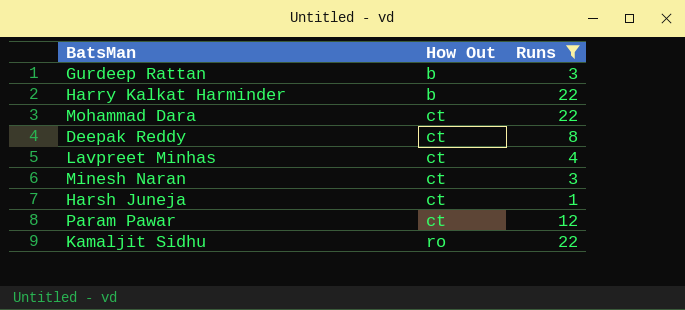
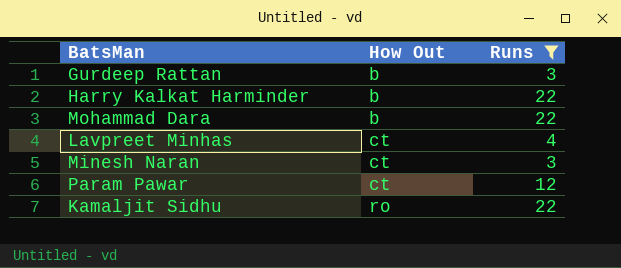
row Deepak Reddy: ct | 8 -> none
row Harsh Juneja: ct | 1 -> none
Mohammad Dara | How Out: ct -> b

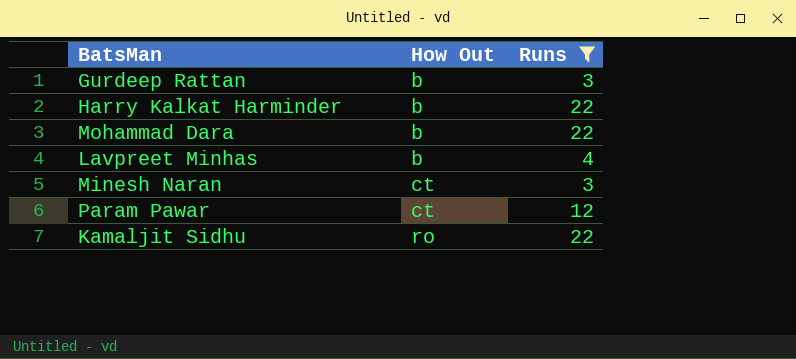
Lavpreet Minhas | How Out: ct -> b

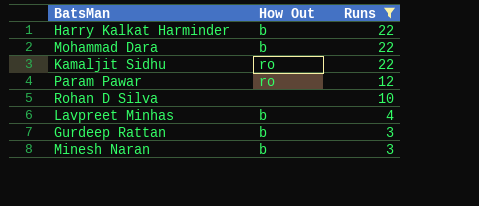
row order: How Out ascending -> Runs descending
Param Pawar | How Out: ct -> ro
row Rohan D Silva: none -> none | 10
Minesh Naran | How Out: ct -> b

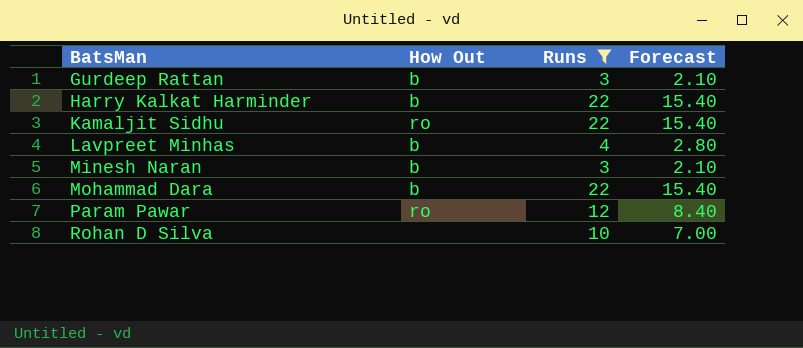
row order: Runs descending -> BatsMan ascending
column Forecast | formula: none -> [Runs] * 0.7

